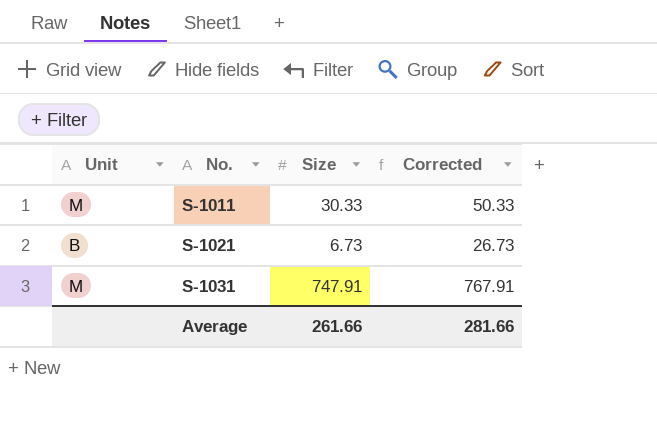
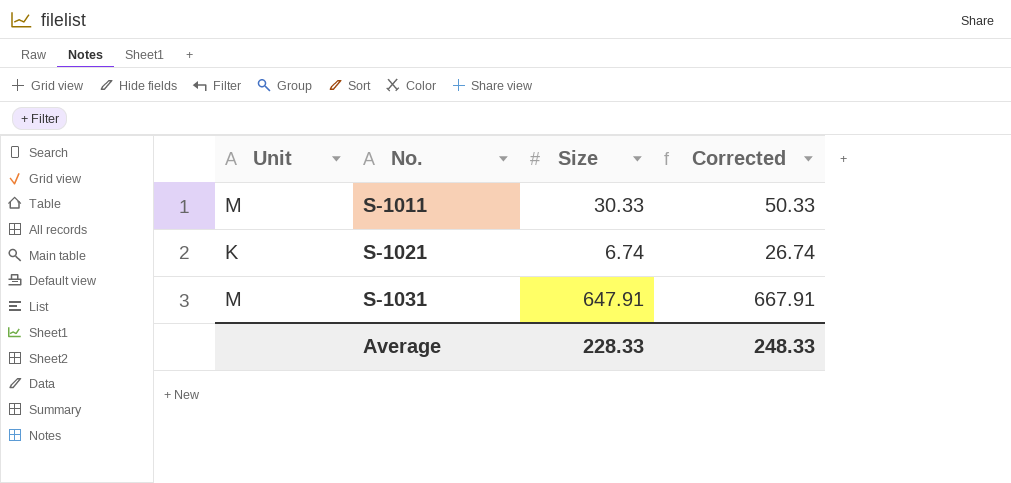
S-1021 | Unit: B -> K
S-1021 | Size: 6.73 -> 6.74
S-1021 | Corrected: 26.73 -> 26.74
S-1031 | Size: 747.91 -> 647.91
S-1031 | Corrected: 767.91 -> 667.91
Average | Size: 261.66 -> 228.33
Average | Corrected: 281.66 -> 248.33

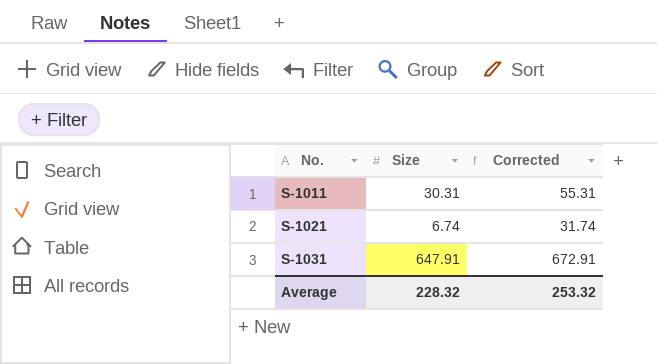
column Unit | position: 1 -> none
column Corrected | formula: [Size] + 20 -> [Size] + 25
S-1011 | Size: 30.33 -> 30.31
Average | Size: 228.33 -> 228.32
Average | Corrected: 248.33 -> 253.32

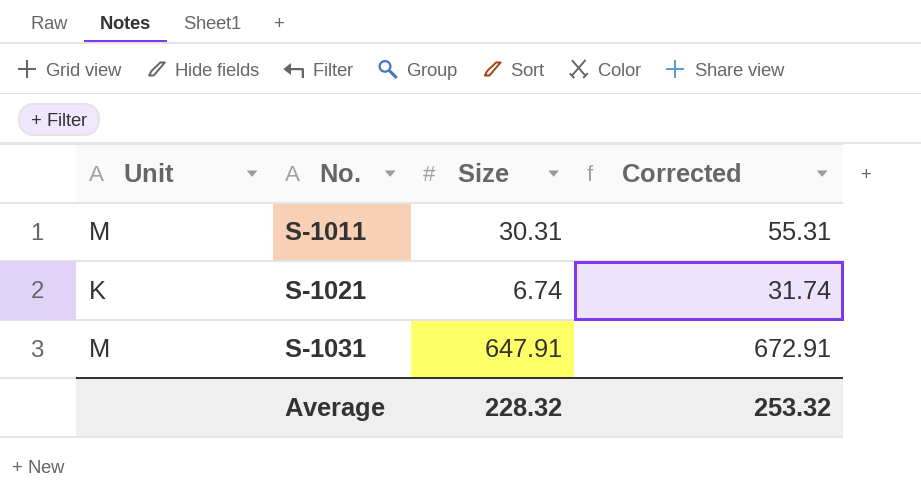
column Unit | position: none -> 1

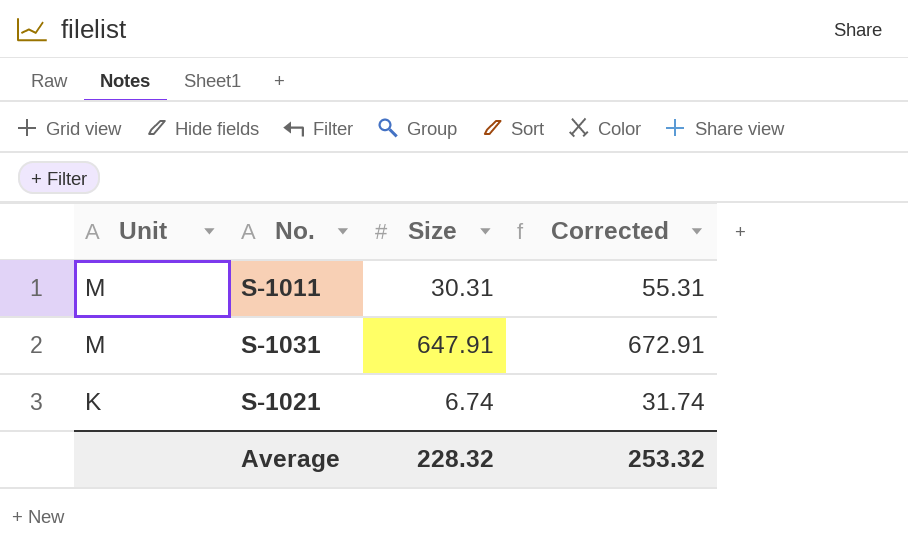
row order: No. ascending -> Unit descending

